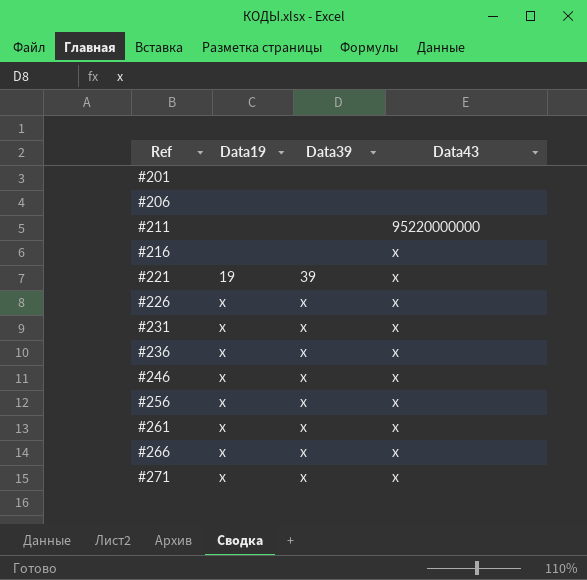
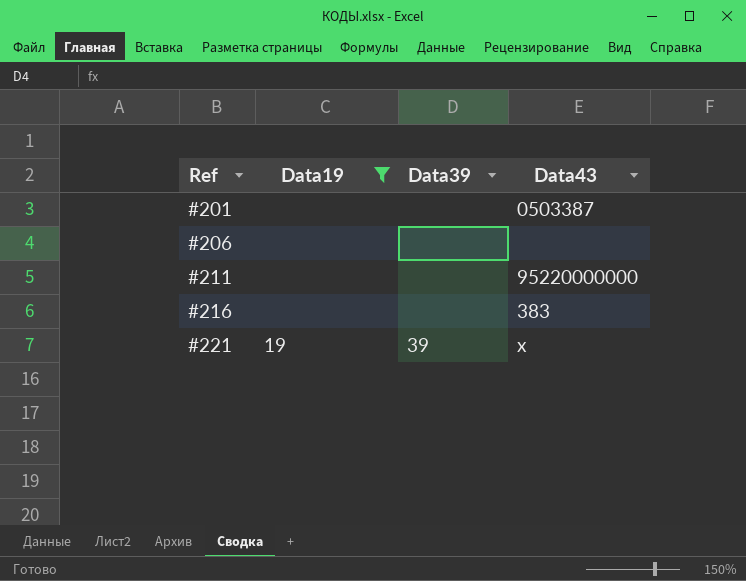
filter: none -> Data19 != х
#201 | Data43: none -> 0503387
#216 | Data43: х -> 383

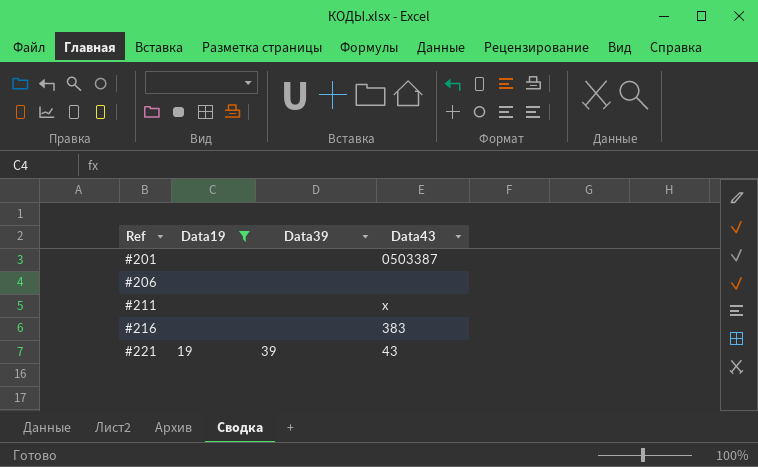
#211 | Data43: 95220000000 -> х
#221 | Data43: х -> 43

